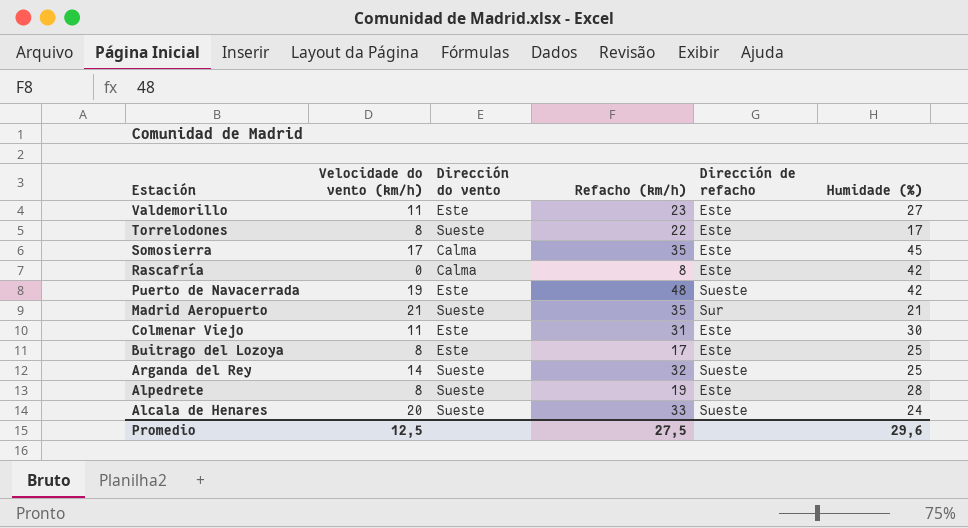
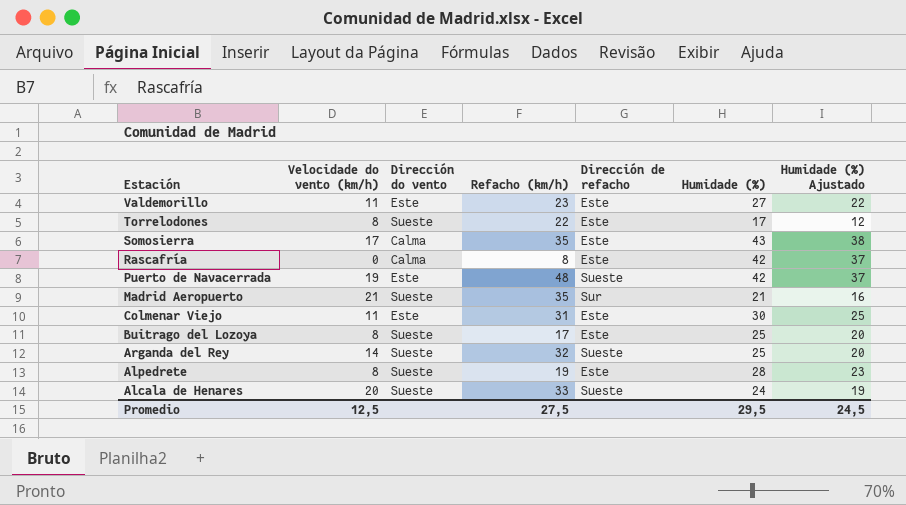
column Humidade (%) Ajustado | formula: none -> [Humidade (%)] - 5
Somosierra | Humidade (%): 45 -> 43
Buitrago del Lozoya | Dirección do vento: Este -> Sueste
Promedio | Humidade (%): 29,6 -> 29,5

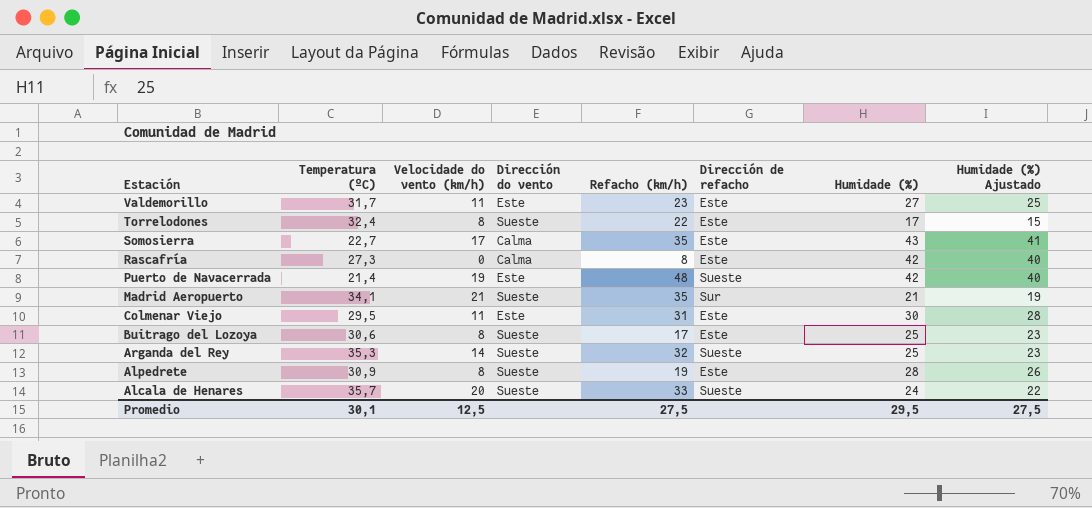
column Temperatura (ºC) | position: none -> 2
column Humidade (%) Ajustado | formula: [Humidade (%)] - 5 -> [Humidade (%)] - 2
Promedio | Humidade (%) Ajustado: 24,5 -> 27,5

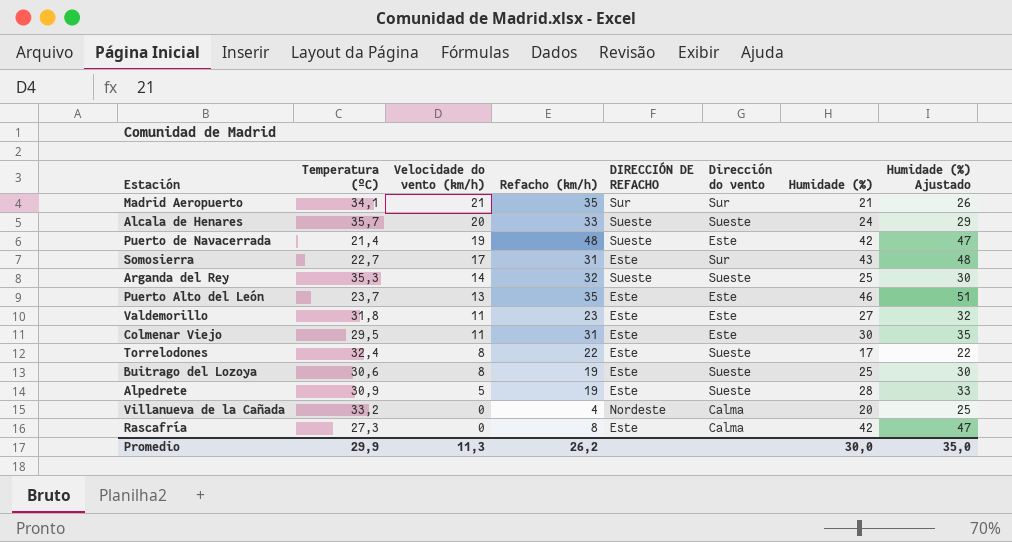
row order: Estación descending -> Velocidade do vento (km/h) descending
column name: Dirección de refacho -> DIRECCIÓN DE REFACHO
column Dirección do vento | position: 4 -> 6
column Humidade (%) Ajustado | formula: [Humidade (%)] - 2 -> [Humidade (%)] + 5
Madrid Aeropuerto | Dirección do vento: Sueste -> Sur
Somosierra | Refacho (km/h): 35 -> 31
Somosierra | Dirección do vento: Calma -> Sur
row Puerto Alto del León: none -> 23,7 | 13 | 35 | Este | Este | 46 | 51
Valdemorillo | Temperatura (ºC): 31,7 -> 31,8
Buitrago del Lozoya | Refacho (km/h): 17 -> 19
Alpedrete | Velocidade do vento (km/h): 8 -> 5
row Villanueva de la Cañada: none -> 33,2 | 0 | 4 | Nordeste | Calma | 20 | 25
Promedio | Temperatura (ºC): 30,1 -> 29,9
Promedio | Velocidade do vento (km/h): 12,5 -> 11,3
Promedio | Refacho (km/h): 27,5 -> 26,2
Promedio | Humidade (%): 29,5 -> 30,0
Promedio | Humidade (%) Ajustado: 27,5 -> 35,0

